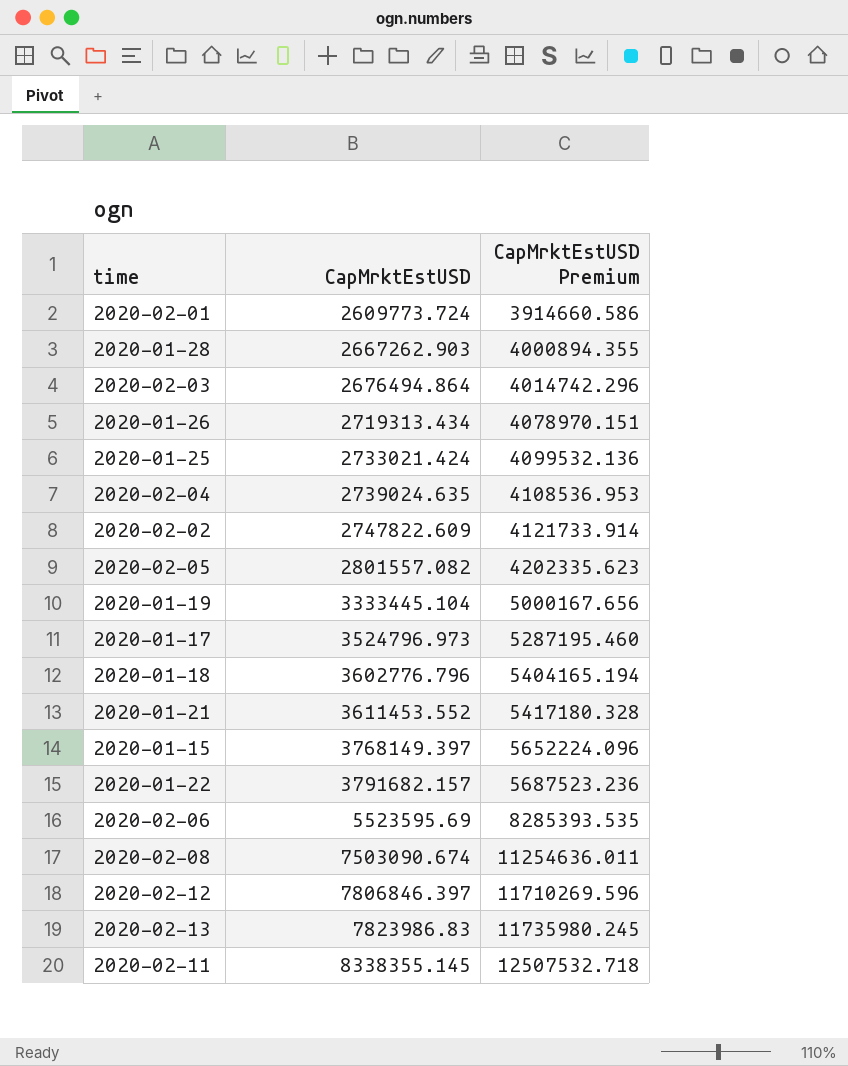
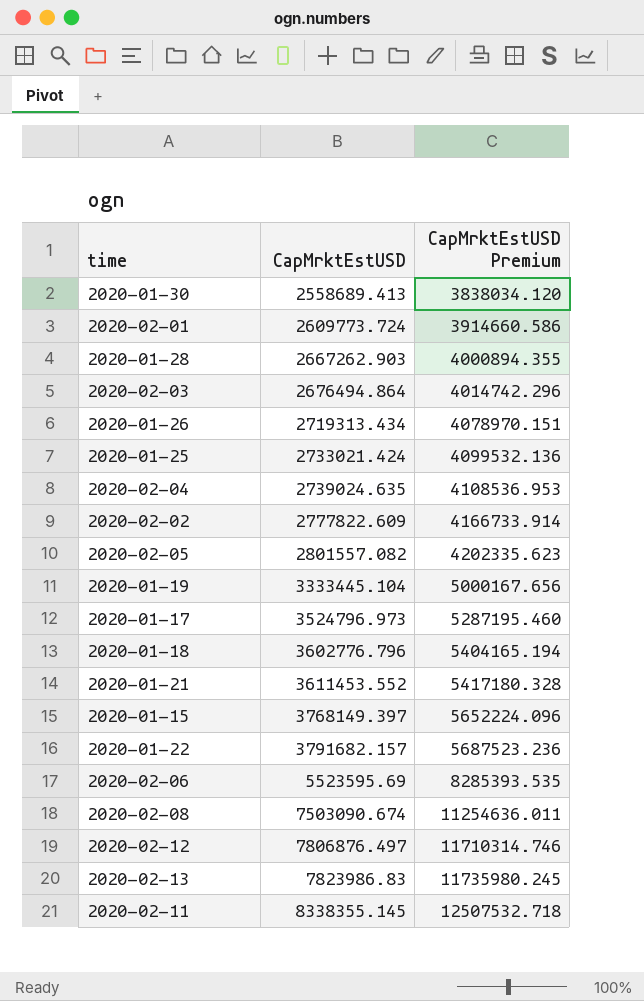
row 2020-01-30: none -> 2558689.413 | 3838034.120
2020-02-02 | CapMrktEstUSD: 2747822.609 -> 2777822.609
2020-02-02 | CapMrktEstUSD Premium: 4121733.914 -> 4166733.914
2020-02-12 | CapMrktEstUSD: 7806846.397 -> 7806876.497
2020-02-12 | CapMrktEstUSD Premium: 11710269.596 -> 11710314.746

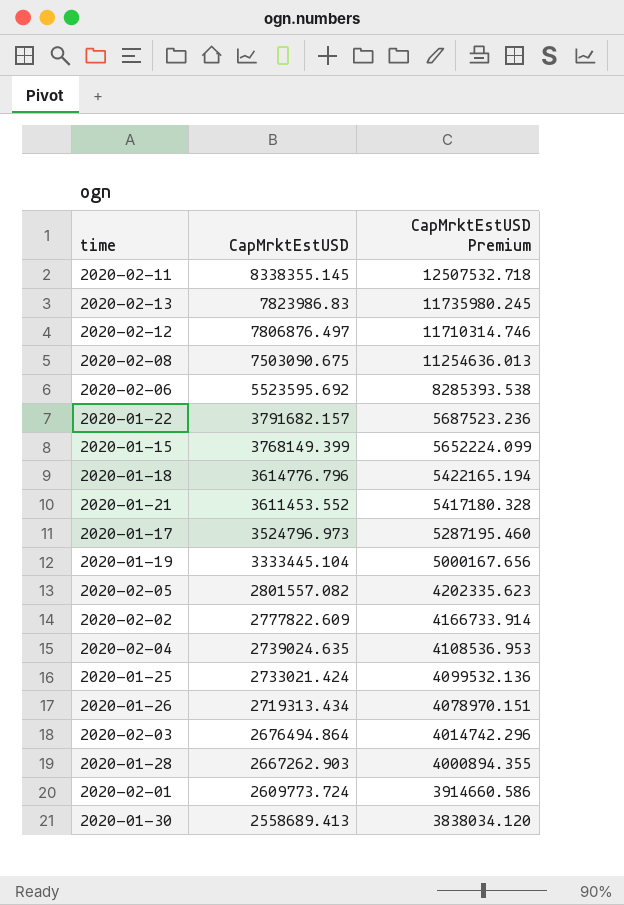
row order: CapMrktEstUSD ascending -> CapMrktEstUSD descending
2020-02-08 | CapMrktEstUSD: 7503090.674 -> 7503090.675
2020-02-08 | CapMrktEstUSD Premium: 11254636.011 -> 11254636.013
2020-02-06 | CapMrktEstUSD: 5523595.69 -> 5523595.692
2020-02-06 | CapMrktEstUSD Premium: 8285393.535 -> 8285393.538
2020-01-15 | CapMrktEstUSD: 3768149.397 -> 3768149.399
2020-01-15 | CapMrktEstUSD Premium: 5652224.096 -> 5652224.099
2020-01-18 | CapMrktEstUSD: 3602776.796 -> 3614776.796
2020-01-18 | CapMrktEstUSD Premium: 5404165.194 -> 5422165.194

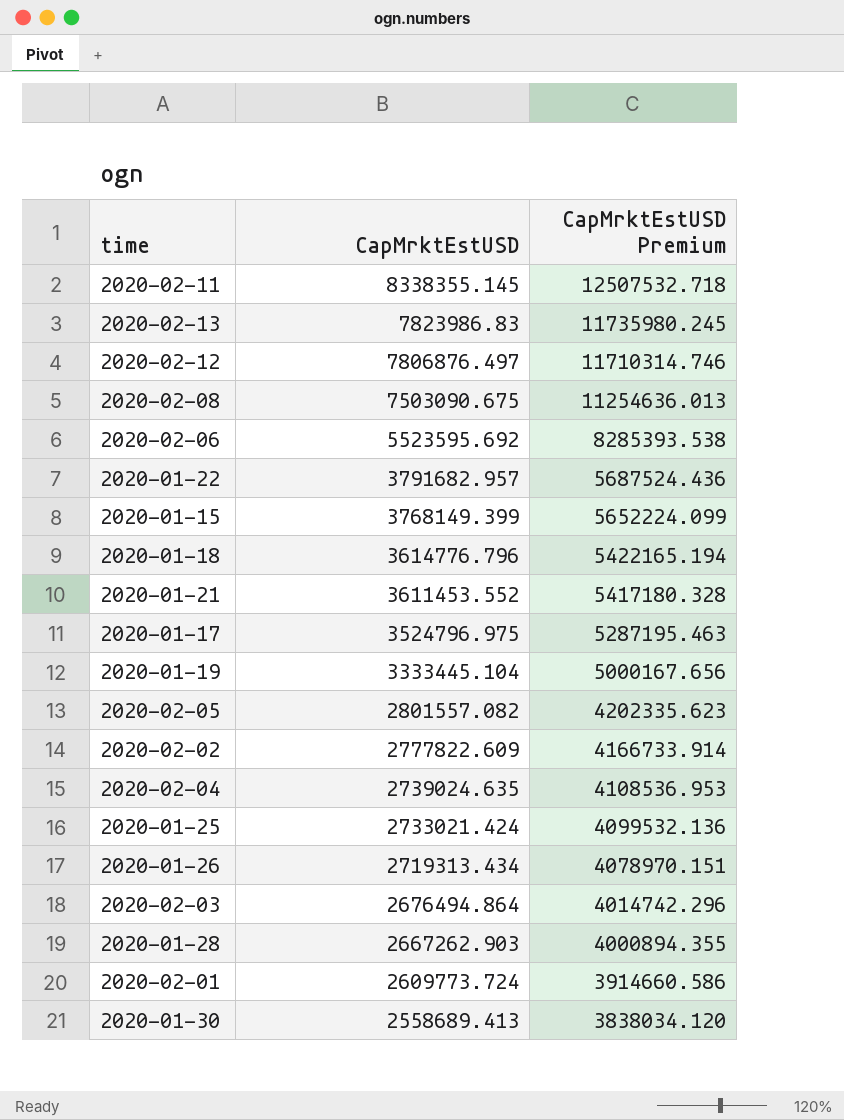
2020-01-22 | CapMrktEstUSD: 3791682.157 -> 3791682.957
2020-01-22 | CapMrktEstUSD Premium: 5687523.236 -> 5687524.436
2020-01-17 | CapMrktEstUSD: 3524796.973 -> 3524796.975
2020-01-17 | CapMrktEstUSD Premium: 5287195.460 -> 5287195.463

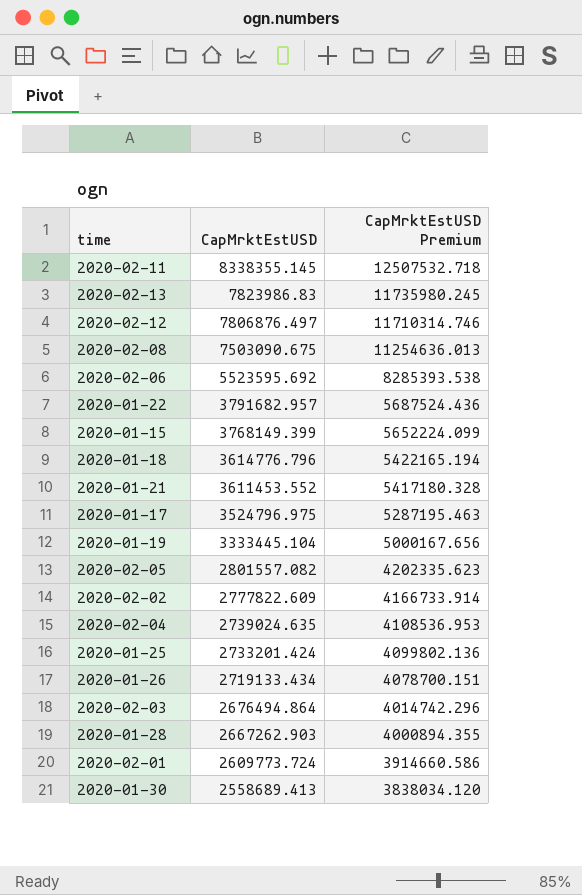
2020-01-25 | CapMrktEstUSD: 2733021.424 -> 2733201.424
2020-01-25 | CapMrktEstUSD Premium: 4099532.136 -> 4099802.136
2020-01-26 | CapMrktEstUSD: 2719313.434 -> 2719133.434
2020-01-26 | CapMrktEstUSD Premium: 4078970.151 -> 4078700.151

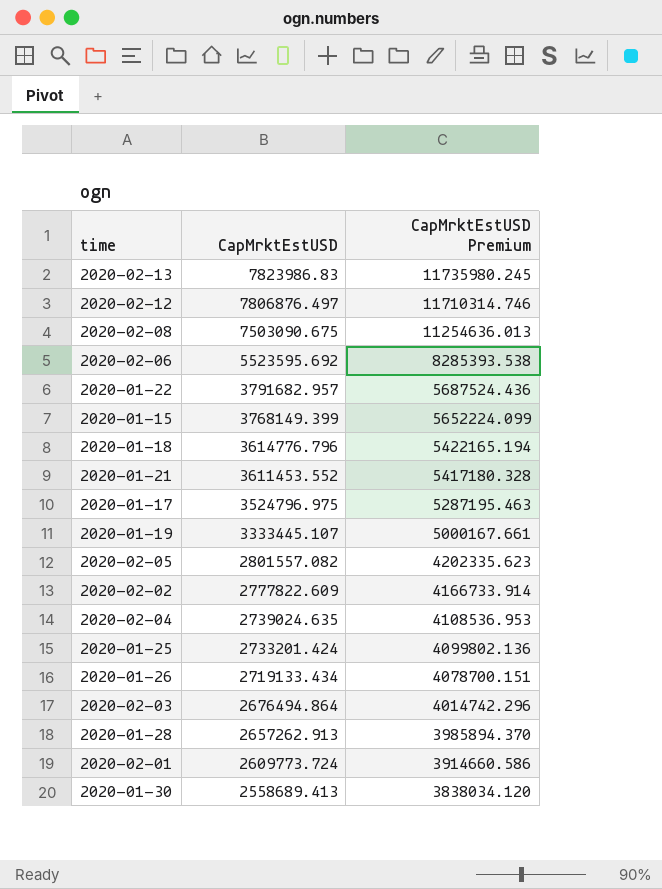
row 2020-02-11: 8338355.145 | 12507532.718 -> none
2020-01-19 | CapMrktEstUSD: 3333445.104 -> 3333445.107
2020-01-19 | CapMrktEstUSD Premium: 5000167.656 -> 5000167.661
2020-01-28 | CapMrktEstUSD: 2667262.903 -> 2657262.913
2020-01-28 | CapMrktEstUSD Premium: 4000894.355 -> 3985894.370

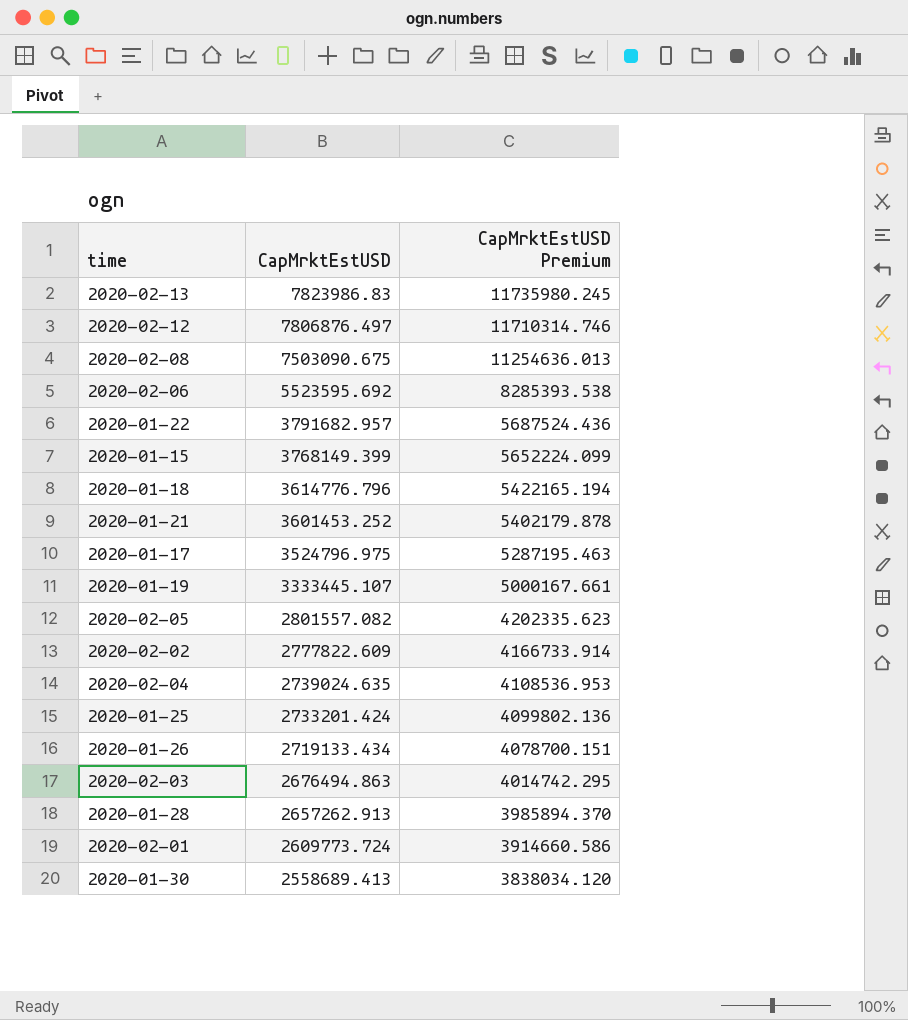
2020-01-21 | CapMrktEstUSD: 3611453.552 -> 3601453.252
2020-01-21 | CapMrktEstUSD Premium: 5417180.328 -> 5402179.878
2020-02-03 | CapMrktEstUSD: 2676494.864 -> 2676494.863
2020-02-03 | CapMrktEstUSD Premium: 4014742.296 -> 4014742.295

